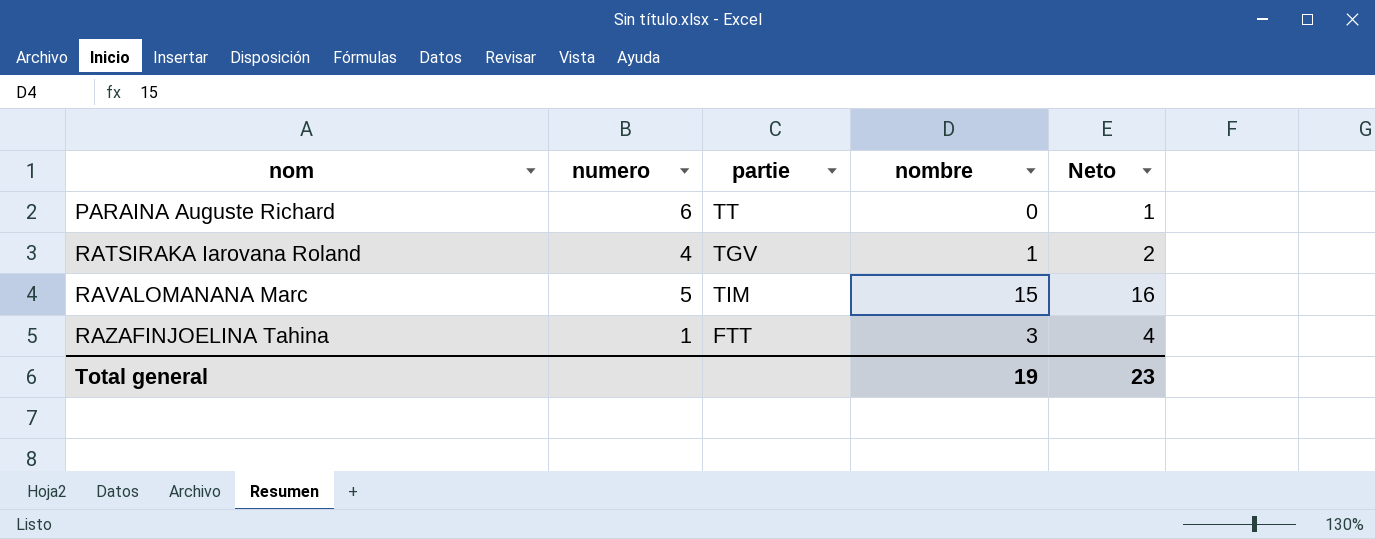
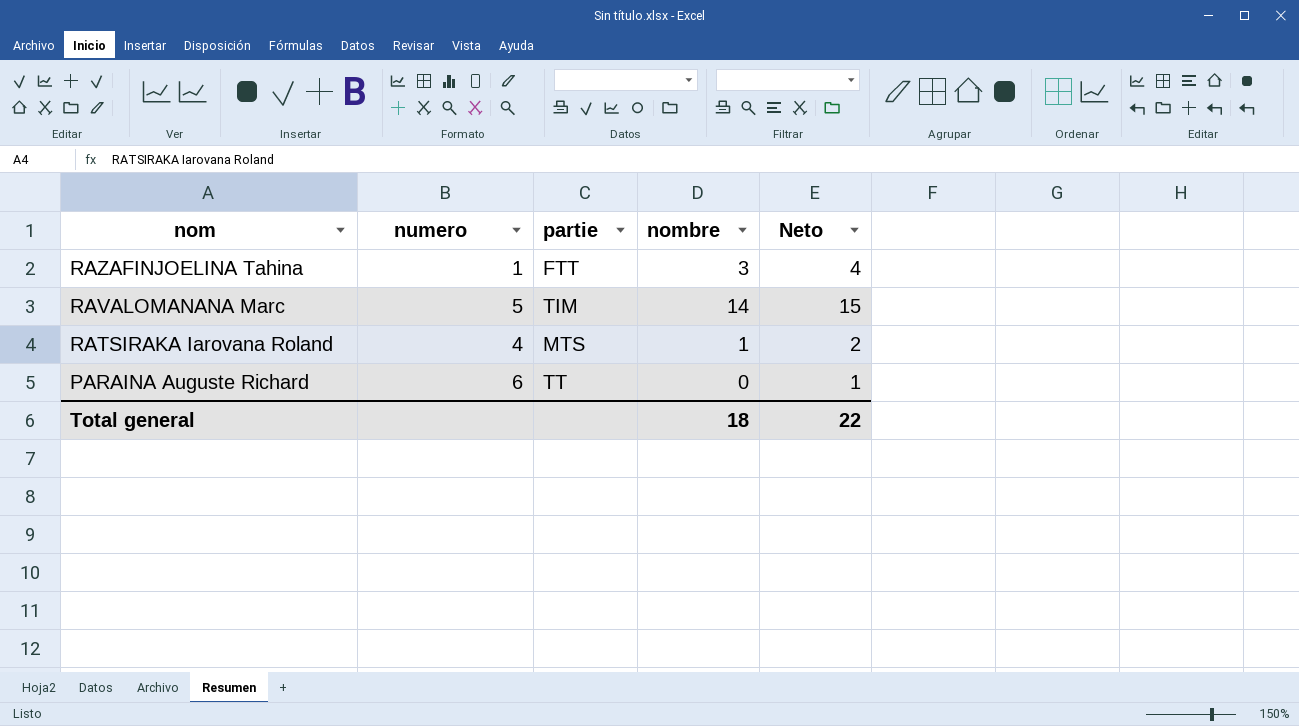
row order: nom ascending -> nom descending
RAVALOMANANA Marc | nombre: 15 -> 14
RAVALOMANANA Marc | Neto: 16 -> 15
RATSIRAKA Iarovana Roland | partie: TGV -> MTS
Total general | nombre: 19 -> 18
Total general | Neto: 23 -> 22

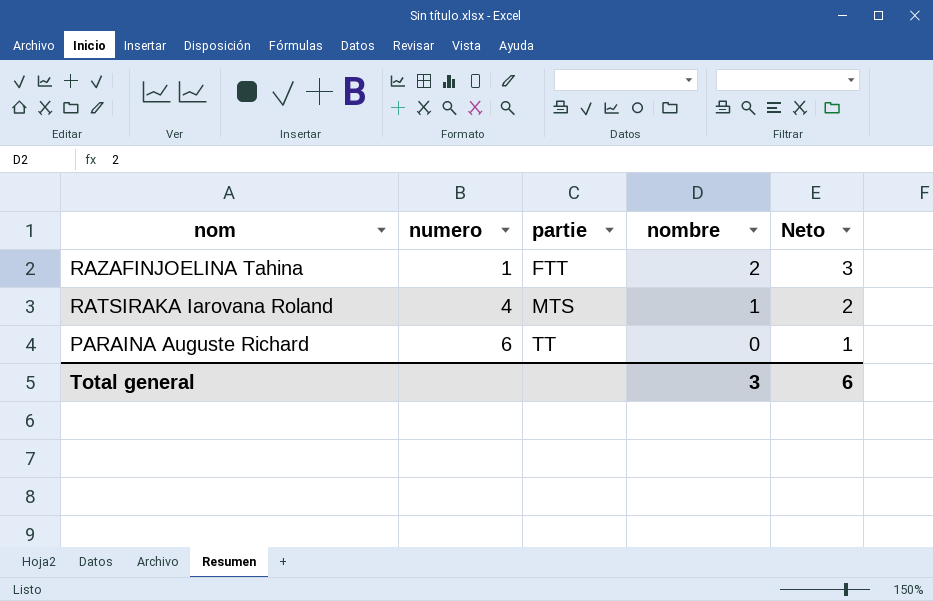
row RAVALOMANANA Marc: 5 | TIM | 14 | 15 -> none
RAZAFINJOELINA Tahina | nombre: 3 -> 2
RAZAFINJOELINA Tahina | Neto: 4 -> 3
Total general | nombre: 18 -> 3
Total general | Neto: 22 -> 6

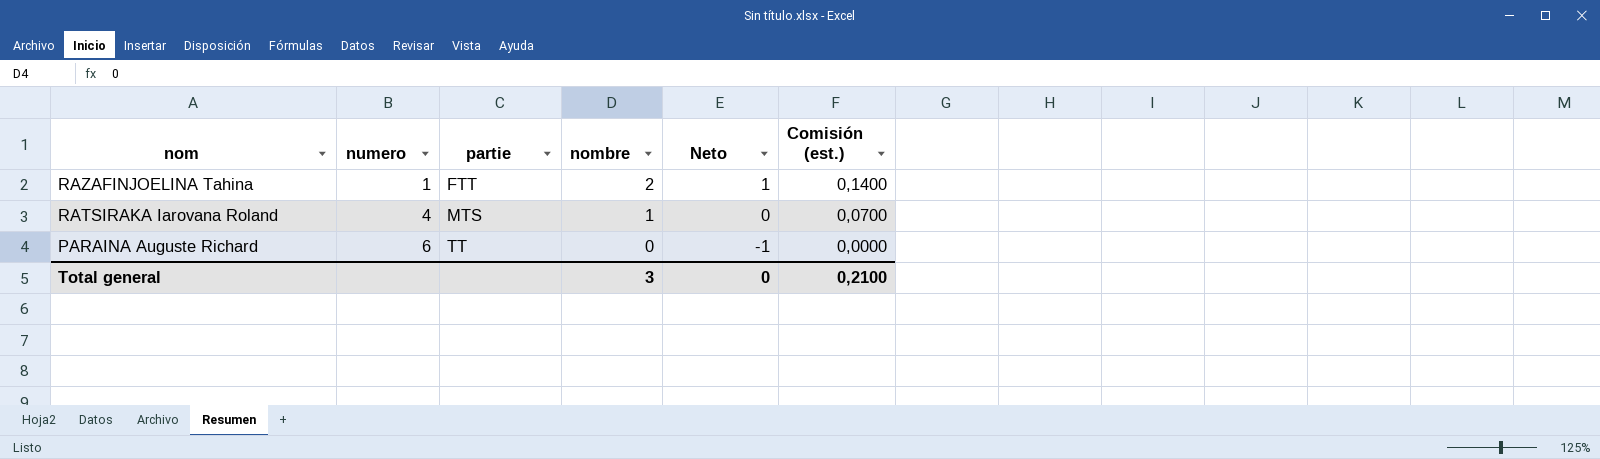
column Neto | formula: [nombre] + 1 -> [nombre] - 1
column Comisión (est.) | formula: none -> [nombre] * 0,07
Total general | Neto: 6 -> 0

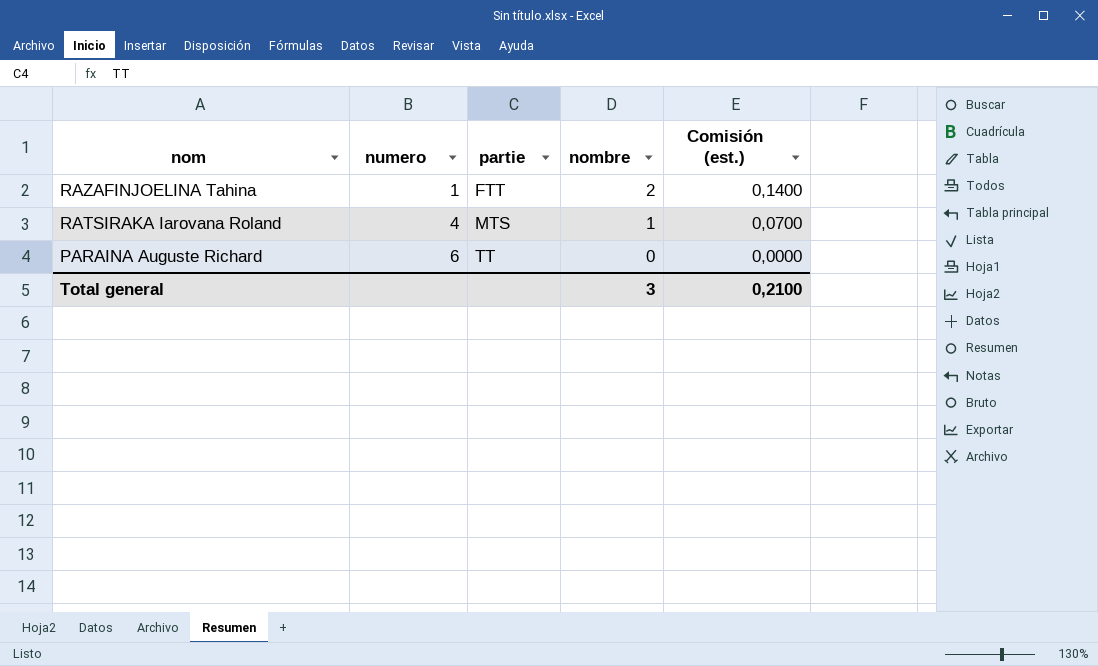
column Neto | formula: [nombre] - 1 -> none

